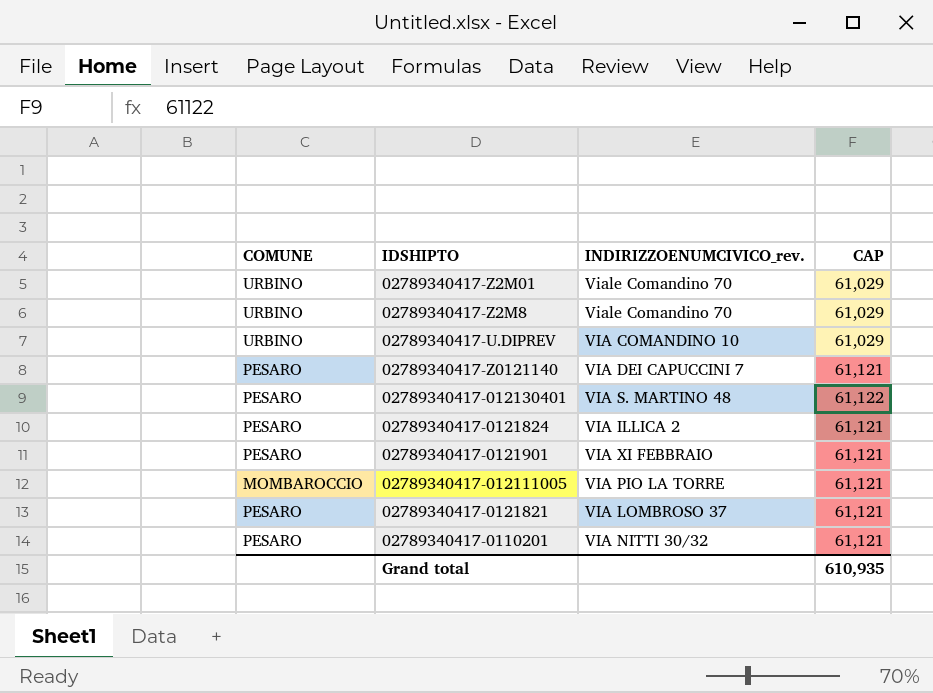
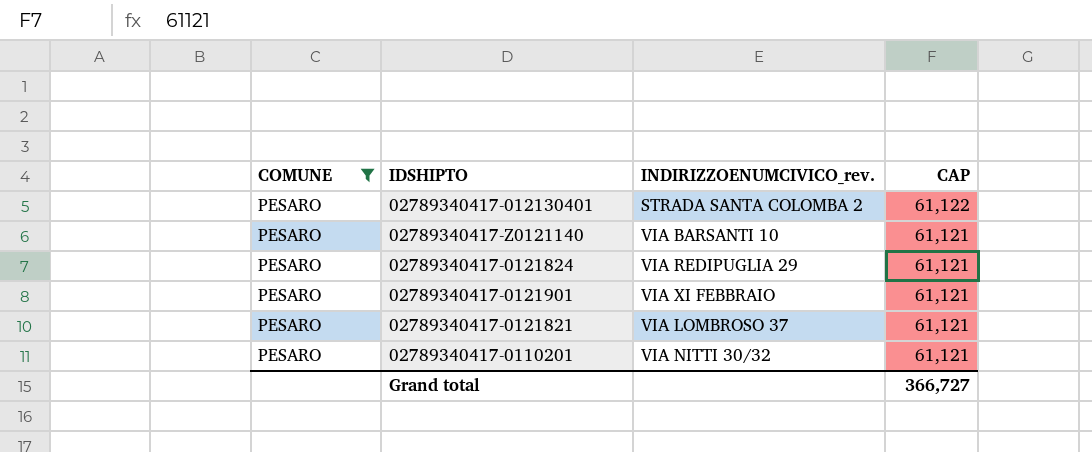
filter: none -> COMUNE = PESARO
row order: none -> CAP descending
02789340417-012130401 | INDIRIZZOENUMCIVICO_rev.: VIA S. MARTINO 48 -> STRADA SANTA COLOMBA 2
02789340417-Z0121140 | INDIRIZZOENUMCIVICO_rev.: VIA DEI CAPUCCINI 7 -> VIA BARSANTI 10
02789340417-0121824 | INDIRIZZOENUMCIVICO_rev.: VIA ILLICA 2 -> VIA REDIPUGLIA 29
Grand total | CAP: 610,935 -> 366,727

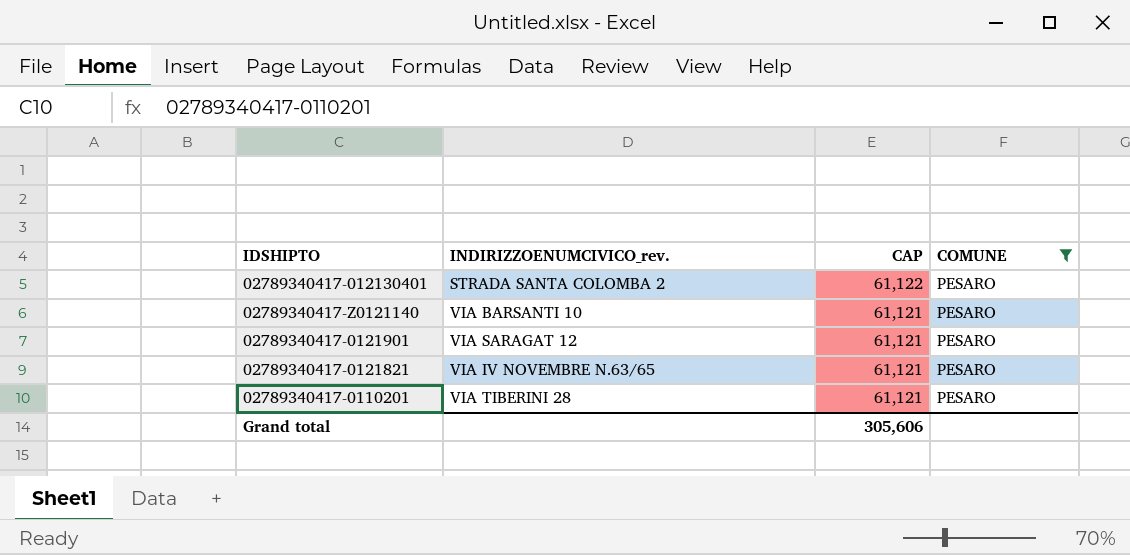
column COMUNE | position: 1 -> 4
row 02789340417-0121824: PESARO | VIA REDIPUGLIA 29 | 61,121 -> none
02789340417-0121901 | INDIRIZZOENUMCIVICO_rev.: VIA XI FEBBRAIO -> VIA SARAGAT 12
02789340417-0121821 | INDIRIZZOENUMCIVICO_rev.: VIA LOMBROSO 37 -> VIA IV NOVEMBRE N.63/65
02789340417-0110201 | INDIRIZZOENUMCIVICO_rev.: VIA NITTI 30/32 -> VIA TIBERINI 28
Grand total | CAP: 366,727 -> 305,606

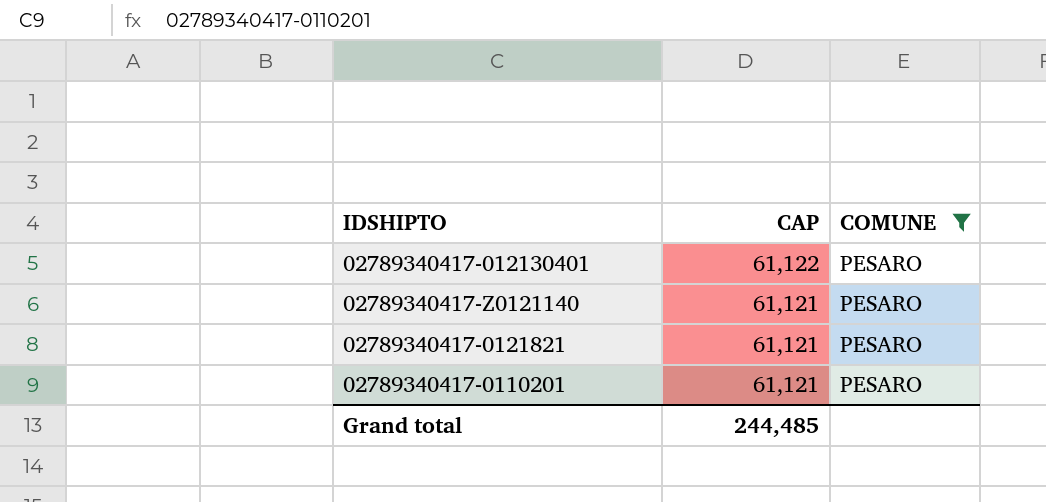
column INDIRIZZOENUMCIVICO_rev. | position: 2 -> none
row 02789340417-0121901: VIA SARAGAT 12 | 61,121 | PESARO -> none
Grand total | CAP: 305,606 -> 244,485

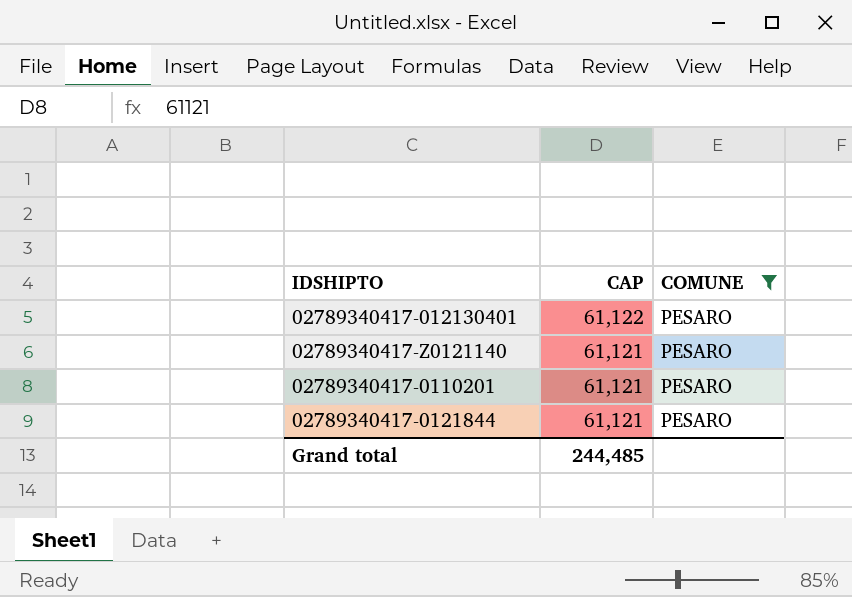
row 02789340417-0121821: 61,121 | PESARO -> none
row 02789340417-0121844: none -> 61,121 | PESARO

